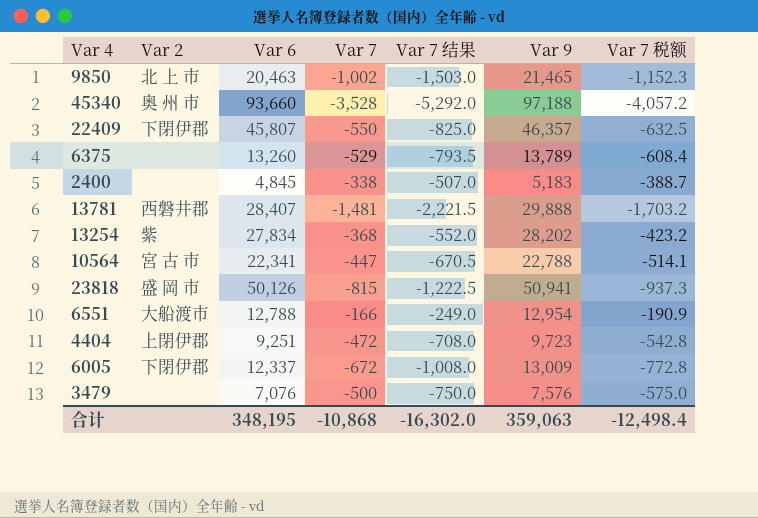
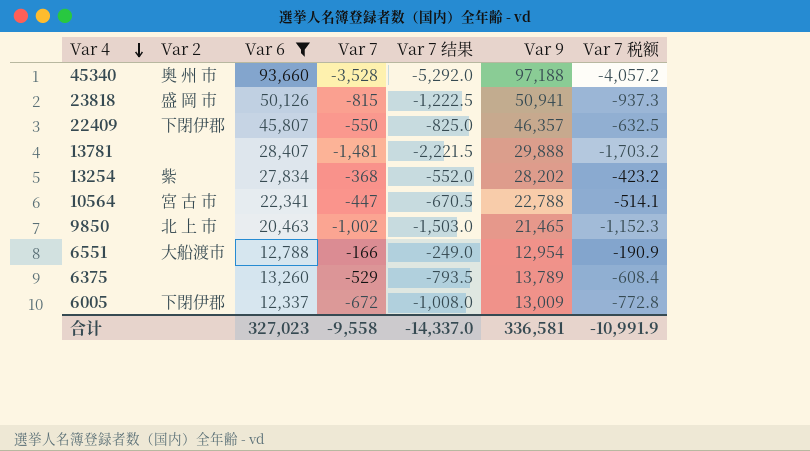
filter: none -> Var 6 >= 12,337
row order: none -> Var 4 descending
13781 | Var 2: 西磐井郡 -> none
合计 | Var 6: 348,195 -> 327,023
合计 | Var 7: -10,868 -> -9,558
合计 | Var 7 结果: -16,302.0 -> -14,337.0
合计 | Var 9: 359,063 -> 336,581
合计 | Var 7 税额: -12,498.4 -> -10,991.9

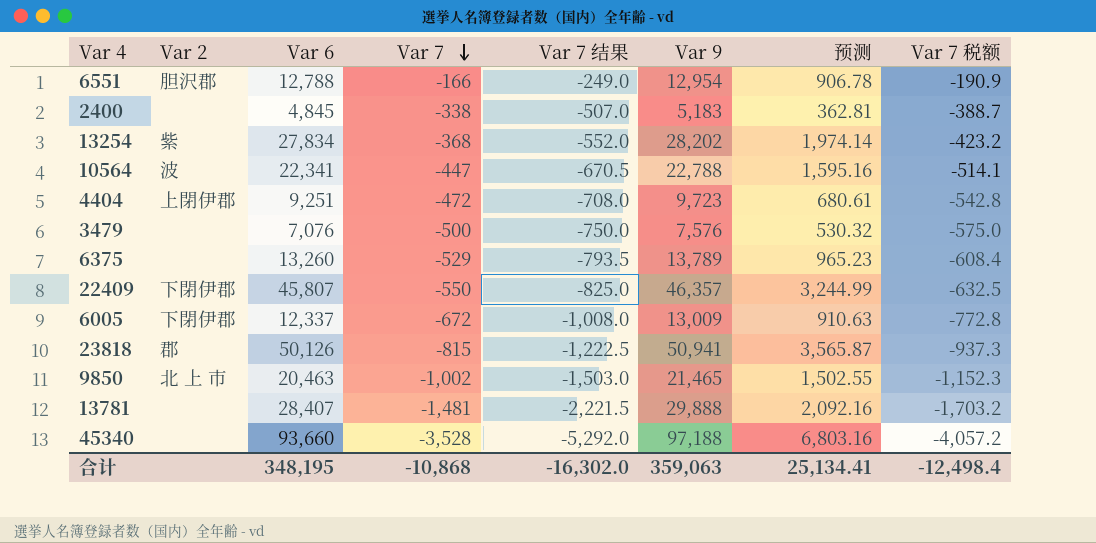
filter: Var 6 >= 12,337 -> none
row order: Var 4 descending -> Var 7 descending
column 预测 | formula: none -> [Var 9] * 0.07
6551 | Var 2: 大船渡市 -> 胆沢郡
10564 | Var 2: 宮 古 市 -> 波
23818 | Var 2: 盛 岡 市 -> 郡
45340 | Var 2: 奥 州 市 -> none
合计 | Var 6: 327,023 -> 348,195
合计 | Var 7: -9,558 -> -10,868
合计 | Var 7 结果: -14,337.0 -> -16,302.0
合计 | Var 9: 336,581 -> 359,063
合计 | Var 7 税额: -10,991.9 -> -12,498.4

